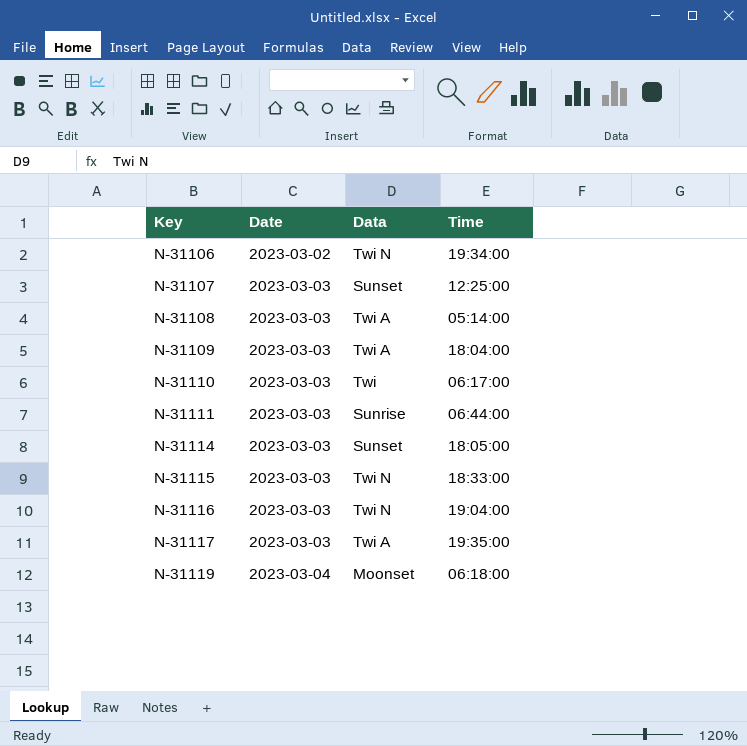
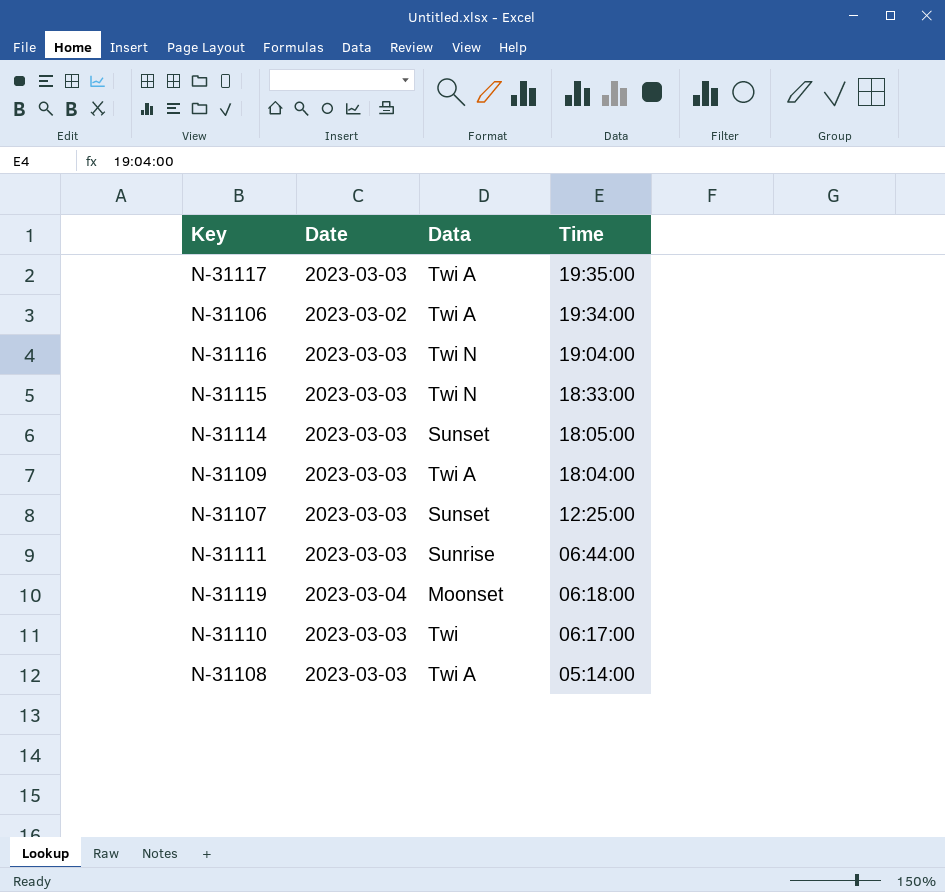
row order: Key ascending -> Time descending
N-31106 | Data: Twi N -> Twi A

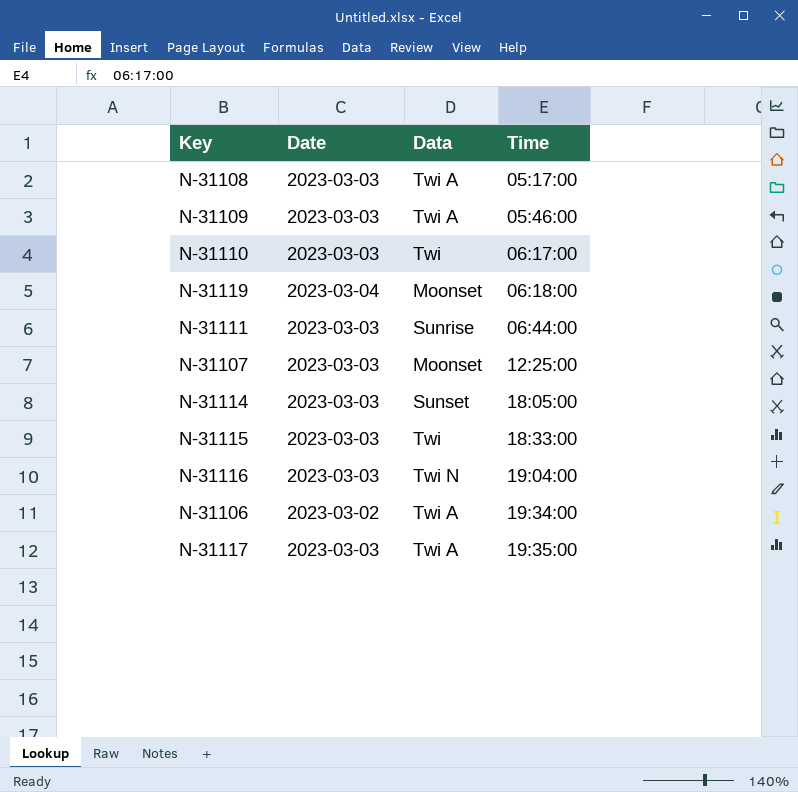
row order: Time descending -> Time ascending
N-31108 | Time: 05:14:00 -> 05:17:00
N-31109 | Time: 18:04:00 -> 05:46:00
N-31107 | Data: Sunset -> Moonset
N-31115 | Data: Twi N -> Twi

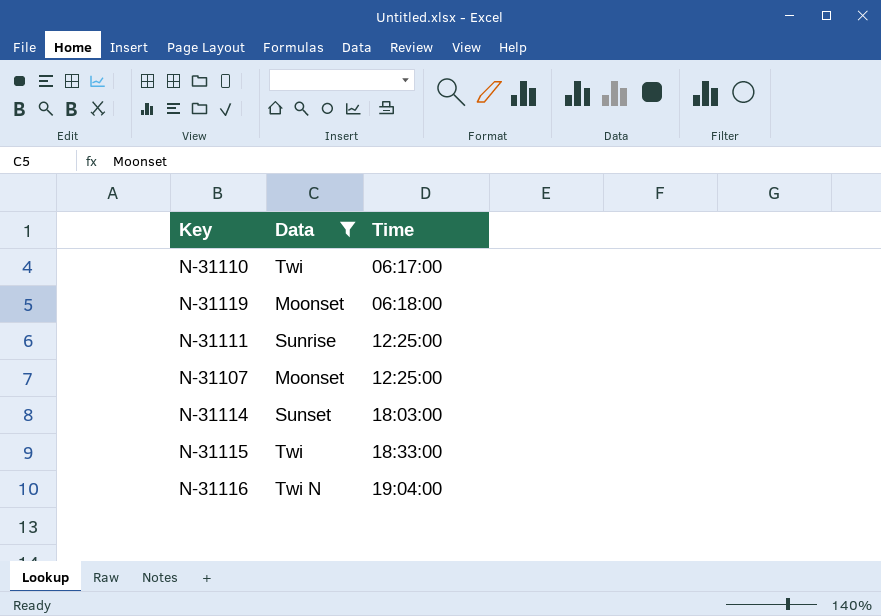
filter: none -> Data != Twi A
column Date | position: 2 -> none
N-31111 | Time: 06:44:00 -> 12:25:00
N-31114 | Time: 18:05:00 -> 18:03:00

